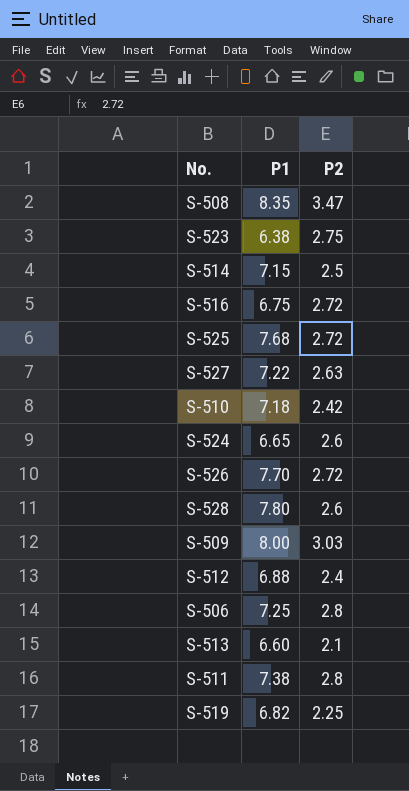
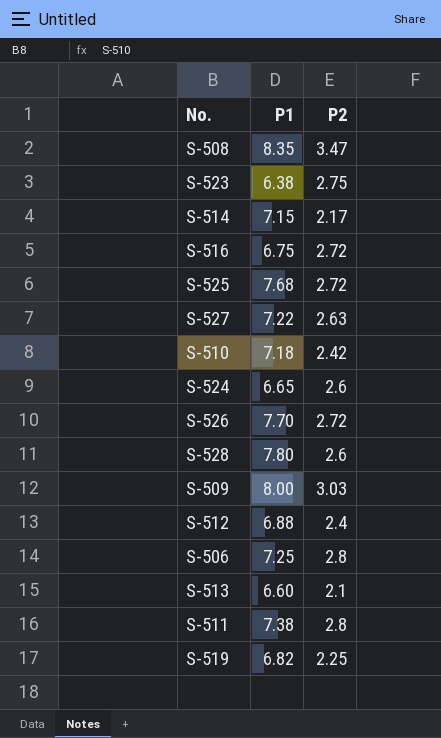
S-514 | P2: 2.5 -> 2.17

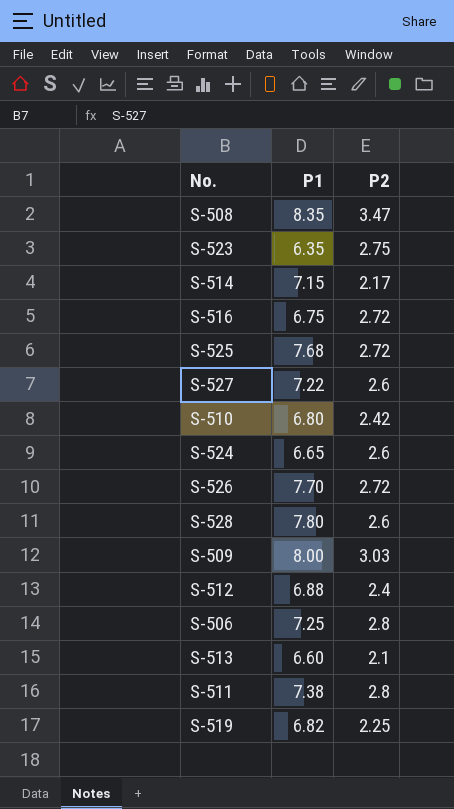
S-523 | P1: 6.38 -> 6.35
S-527 | P2: 2.63 -> 2.6
S-510 | P1: 7.18 -> 6.80

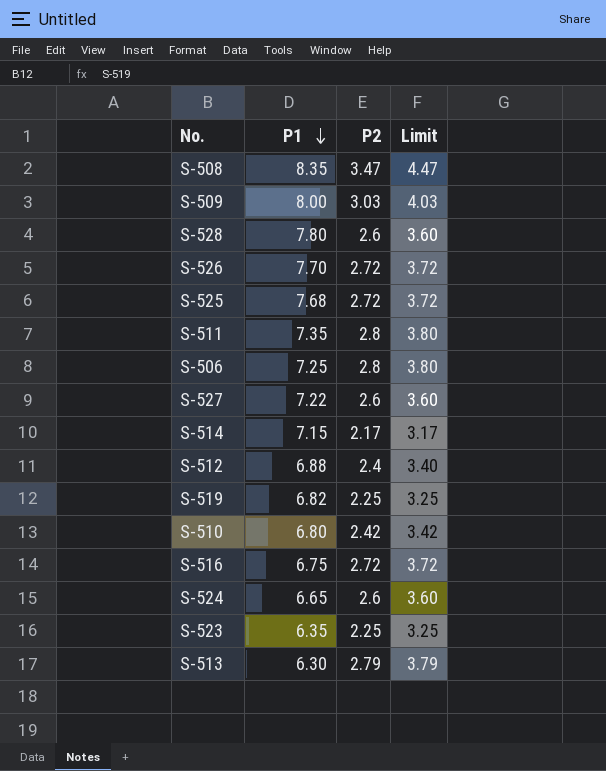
row order: none -> P1 descending
column Limit | formula: none -> [P2] + 1
S-511 | P1: 7.38 -> 7.35
S-523 | P2: 2.75 -> 2.25
S-513 | P1: 6.60 -> 6.30
S-513 | P2: 2.1 -> 2.79

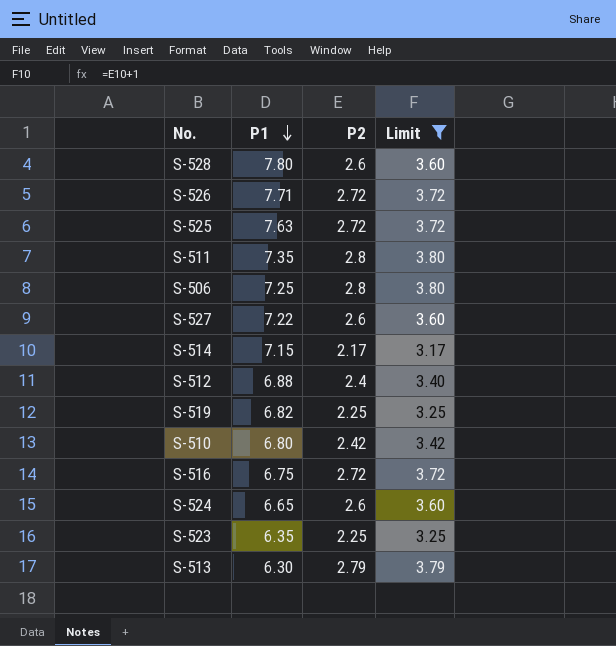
filter: none -> Limit <= 3.80
S-526 | P1: 7.70 -> 7.71
S-525 | P1: 7.68 -> 7.63

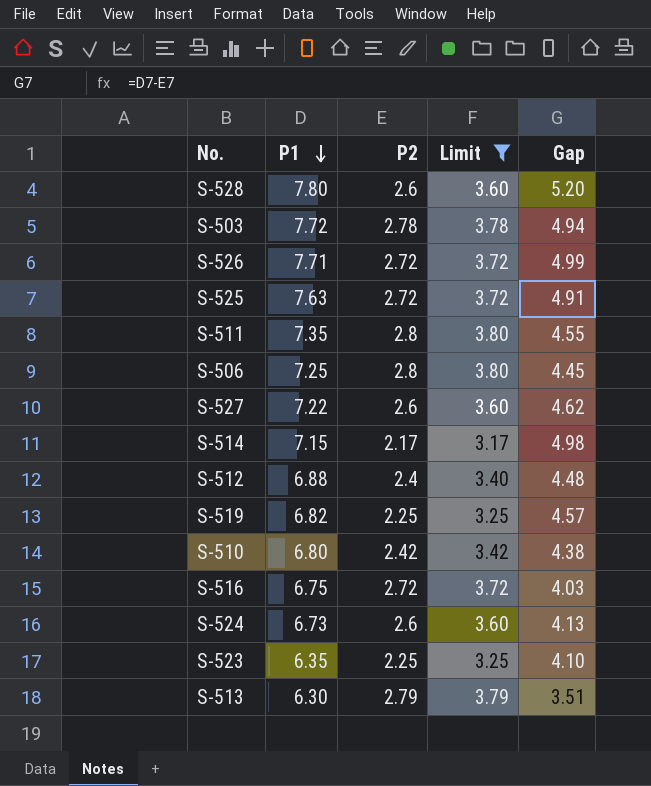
column Gap | formula: none -> [P1] - [P2]
row S-503: none -> 7.72 | 2.78 | 3.78 | 4.94
S-524 | P1: 6.65 -> 6.73

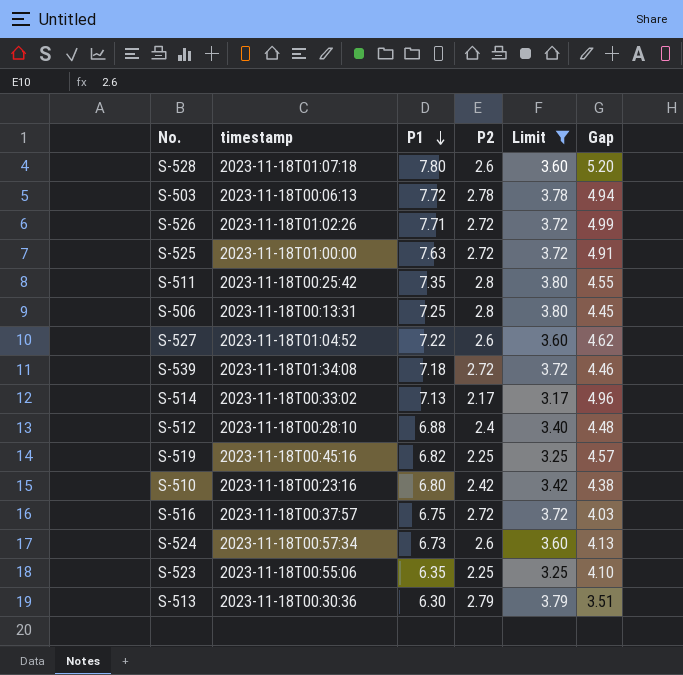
column timestamp | position: none -> 2
row S-539: none -> 2023-11-18T01:34:08 | 7.18 | 2.72 | 3.72 | 4.46
S-514 | P1: 7.15 -> 7.13
S-514 | Gap: 4.98 -> 4.96

